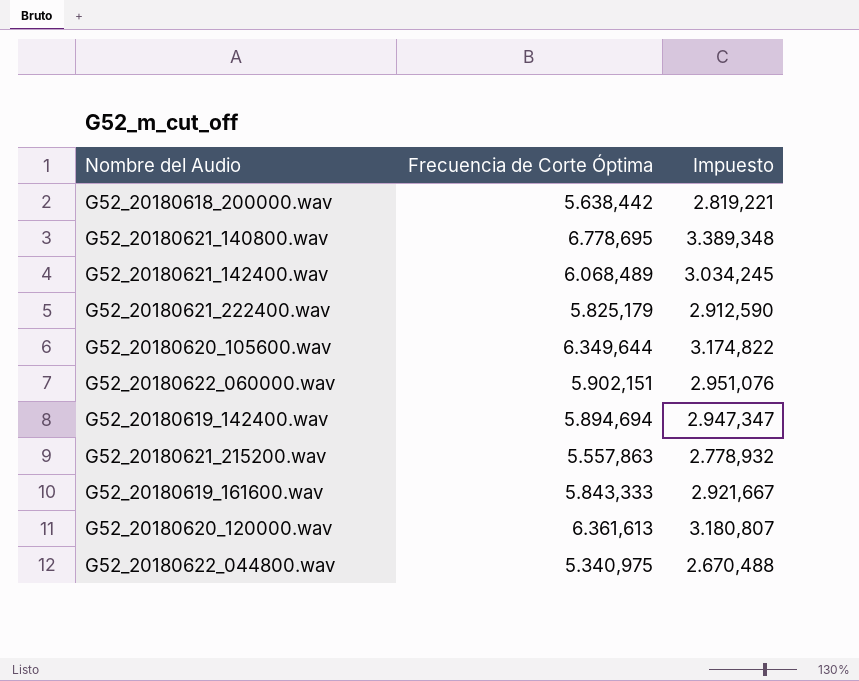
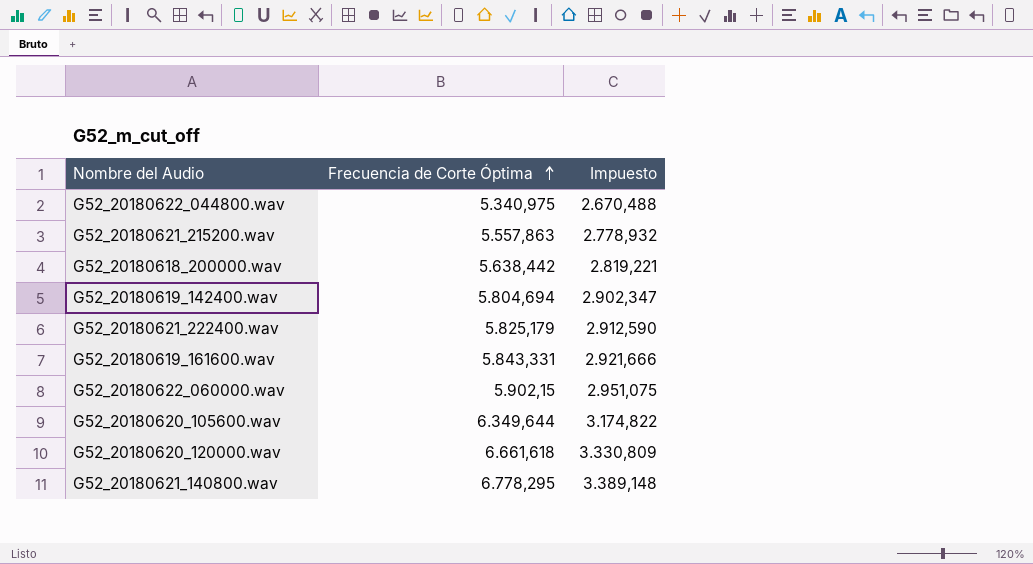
row order: none -> Frecuencia de Corte Óptima ascending
row G52_20180621_142400.wav: 6.068,489 | 3.034,245 -> none
G52_20180619_142400.wav | Frecuencia de Corte Óptima: 5.894,694 -> 5.804,694
G52_20180619_142400.wav | Impuesto: 2.947,347 -> 2.902,347
G52_20180619_161600.wav | Frecuencia de Corte Óptima: 5.843,333 -> 5.843,331
G52_20180619_161600.wav | Impuesto: 2.921,667 -> 2.921,666
G52_20180622_060000.wav | Frecuencia de Corte Óptima: 5.902,151 -> 5.902,15
G52_20180622_060000.wav | Impuesto: 2.951,076 -> 2.951,075
G52_20180620_120000.wav | Frecuencia de Corte Óptima: 6.361,613 -> 6.661,618
G52_20180620_120000.wav | Impuesto: 3.180,807 -> 3.330,809
G52_20180621_140800.wav | Frecuencia de Corte Óptima: 6.778,695 -> 6.778,295
G52_20180621_140800.wav | Impuesto: 3.389,348 -> 3.389,148

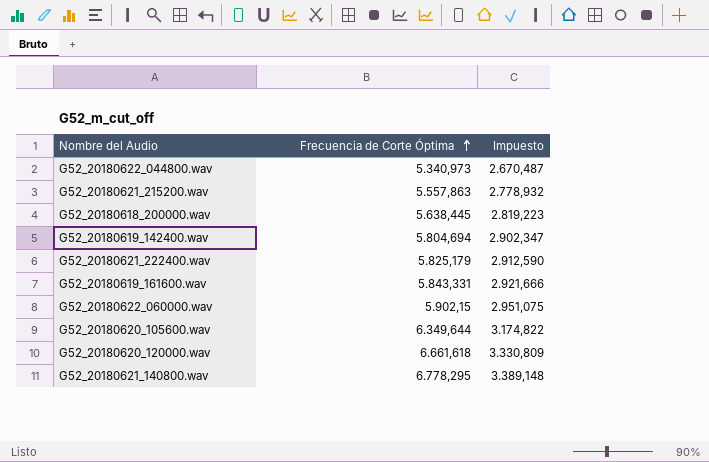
G52_20180622_044800.wav | Frecuencia de Corte Óptima: 5.340,975 -> 5.340,973
G52_20180622_044800.wav | Impuesto: 2.670,488 -> 2.670,487
G52_20180618_200000.wav | Frecuencia de Corte Óptima: 5.638,442 -> 5.638,445
G52_20180618_200000.wav | Impuesto: 2.819,221 -> 2.819,223

